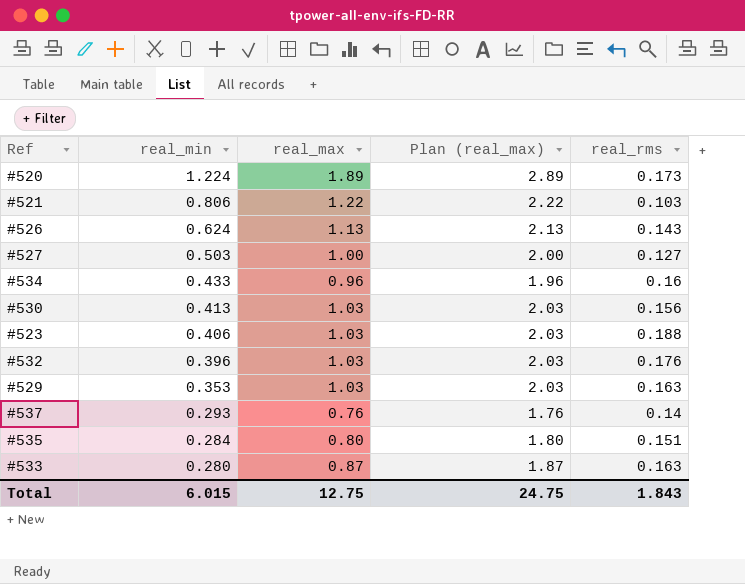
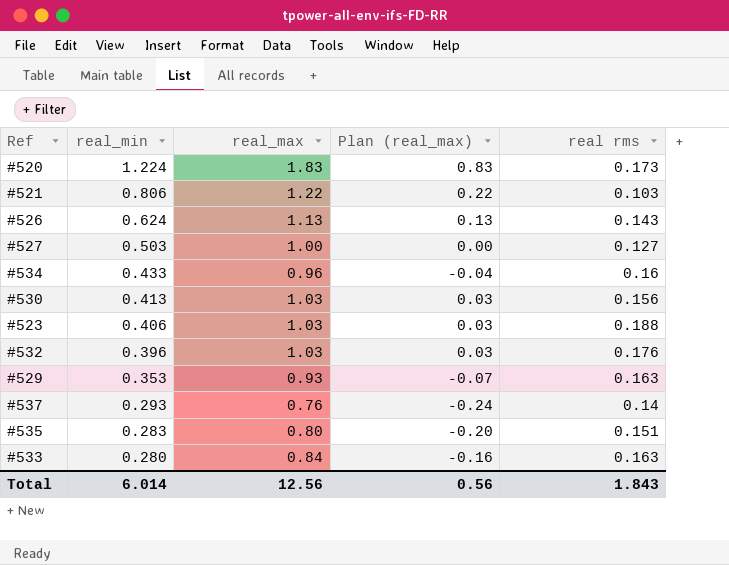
column Plan (real_max) | formula: [real_max] + 1 -> [real_max] - 1
column name: real_rms -> real rms
#520 | real_max: 1.89 -> 1.83
#529 | real_max: 1.03 -> 0.93
#535 | real_min: 0.284 -> 0.283
#533 | real_max: 0.87 -> 0.84
Total | real_min: 6.015 -> 6.014
Total | real_max: 12.75 -> 12.56
Total | Plan (real_max): 24.75 -> 0.56

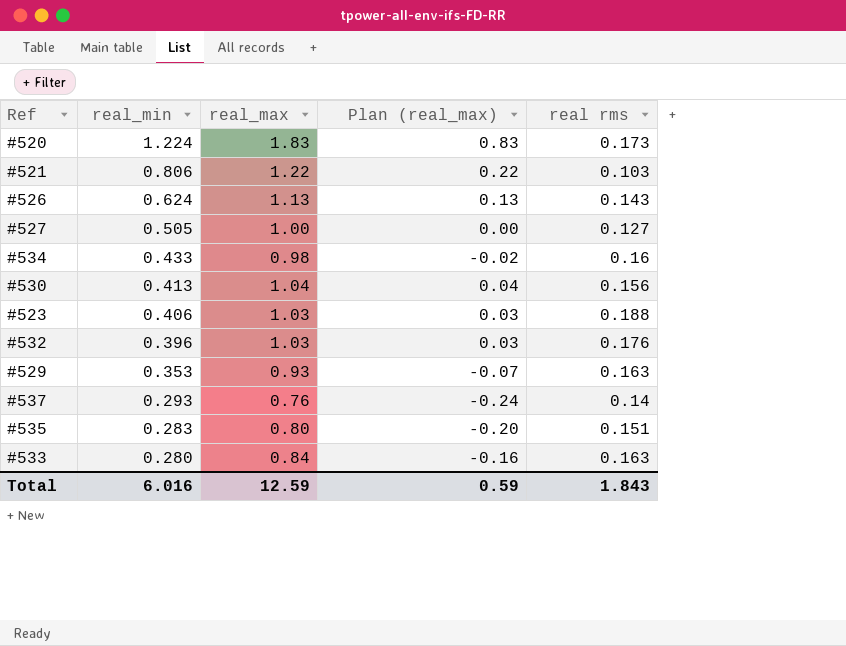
#527 | real_min: 0.503 -> 0.505
#534 | real_max: 0.96 -> 0.98
#534 | Plan (real_max): -0.04 -> -0.02
#530 | real_max: 1.03 -> 1.04
#530 | Plan (real_max): 0.03 -> 0.04
Total | real_min: 6.014 -> 6.016
Total | real_max: 12.56 -> 12.59
Total | Plan (real_max): 0.56 -> 0.59

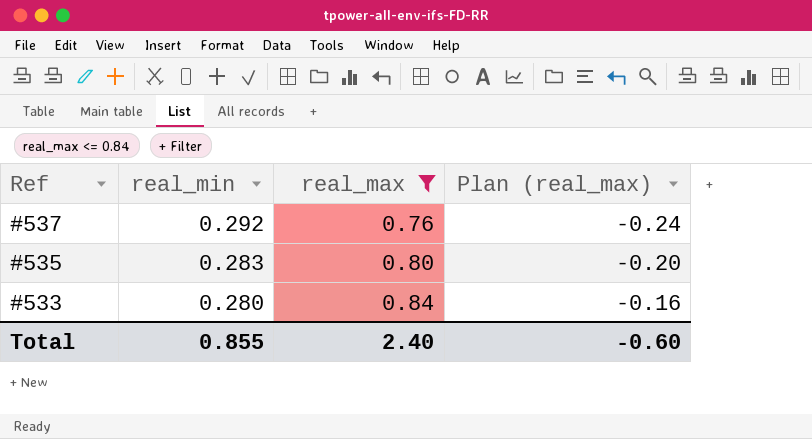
filter: none -> real_max <= 0.84
column real rms | position: 5 -> none
#537 | real_min: 0.293 -> 0.292
Total | real_min: 6.016 -> 0.855
Total | real_max: 12.59 -> 2.40
Total | Plan (real_max): 0.59 -> -0.60

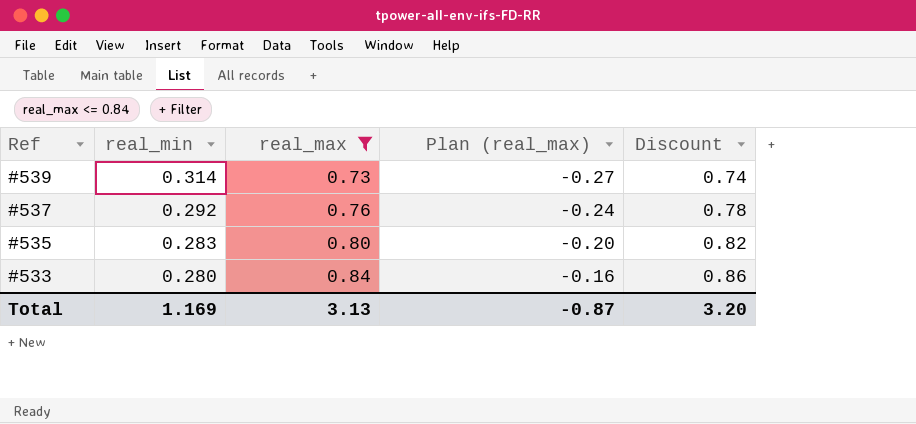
column Discount | formula: none -> [real_max] * 1.02
row #539: none -> 0.314 | 0.73 | -0.27 | 0.74
Total | real_min: 0.855 -> 1.169
Total | real_max: 2.40 -> 3.13
Total | Plan (real_max): -0.60 -> -0.87

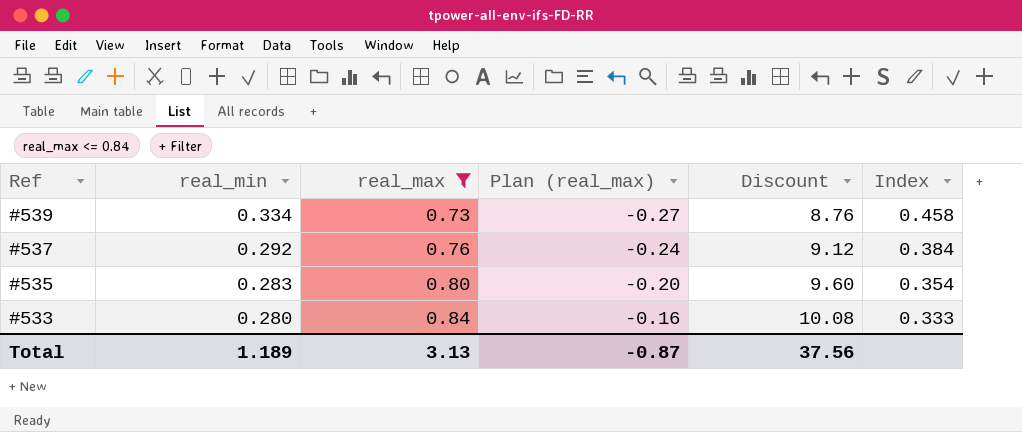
column Discount | formula: [real_max] * 1.02 -> [real_max] * 12
column Index | formula: none -> [real_min] / [real_max]
#539 | real_min: 0.314 -> 0.334
Total | real_min: 1.169 -> 1.189
Total | Discount: 3.20 -> 37.56

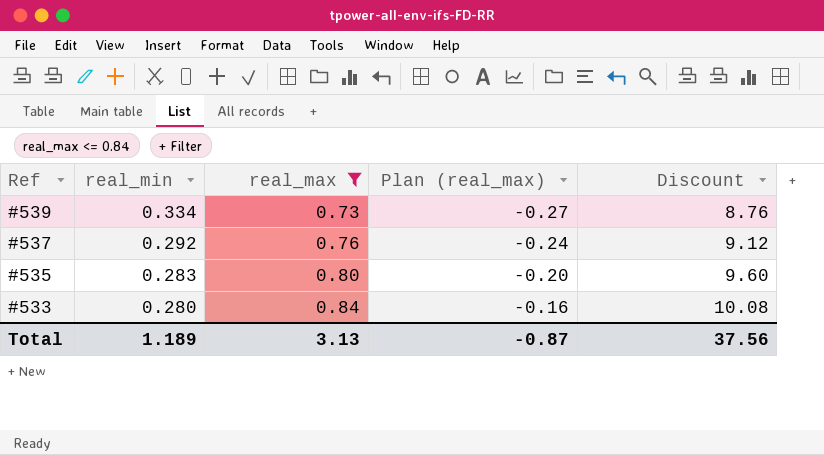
column Index | formula: [real_min] / [real_max] -> none

